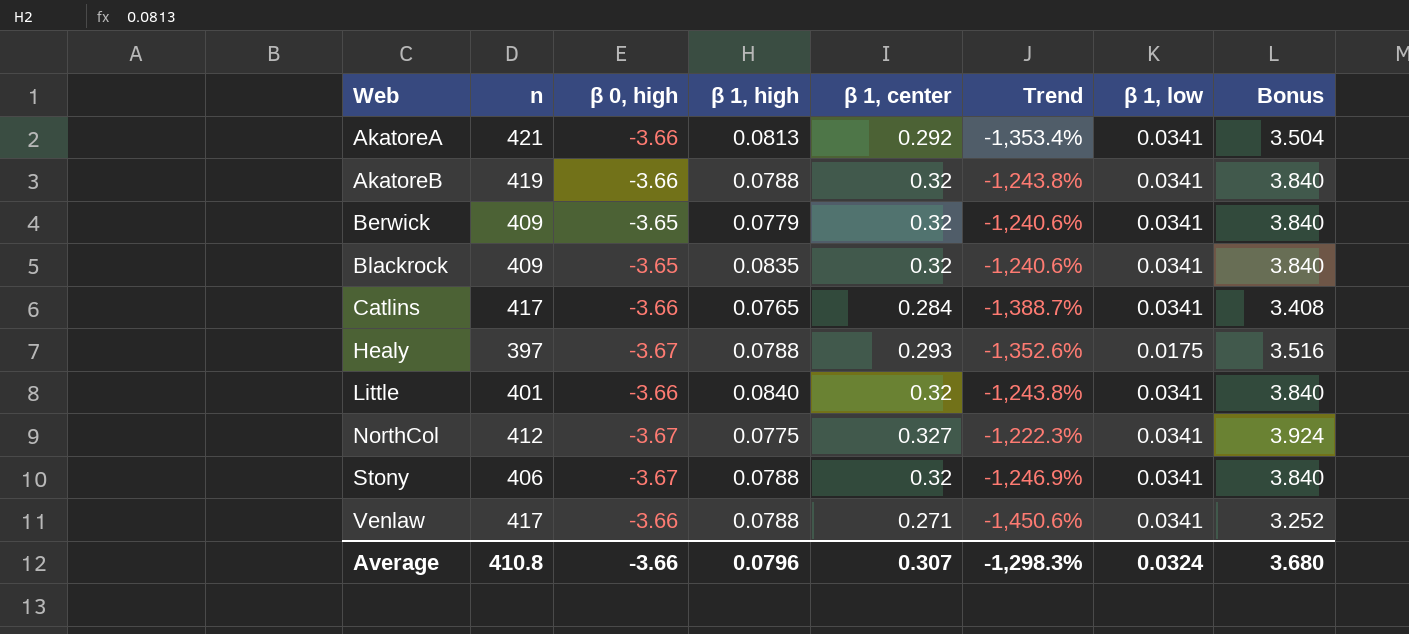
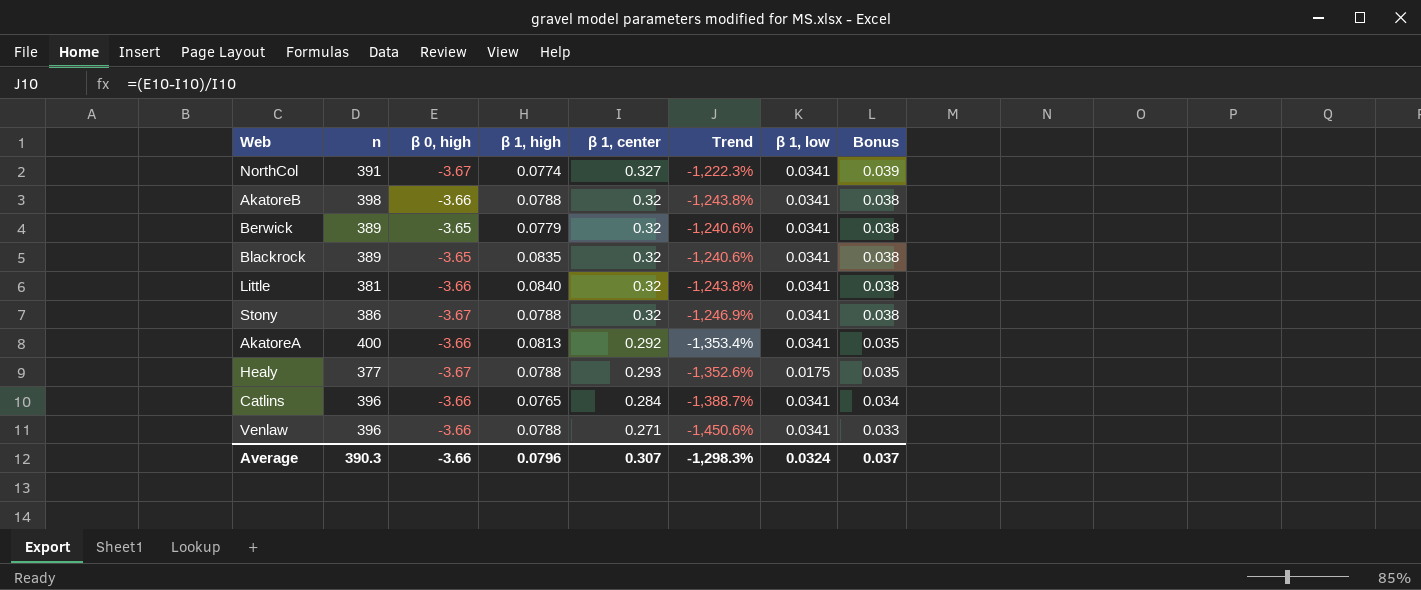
row order: Web ascending -> Bonus descending
column Bonus | formula: [β 1, center] * 12 -> [β 1, center] * 0.12
NorthCol | n: 412 -> 391
NorthCol | β 1, high: 0.0775 -> 0.0774
AkatoreB | n: 419 -> 398
Berwick | n: 409 -> 389
Blackrock | n: 409 -> 389
Little | n: 401 -> 381
Stony | n: 406 -> 386
AkatoreA | n: 421 -> 400
Healy | n: 397 -> 377
Catlins | n: 417 -> 396
Venlaw | n: 417 -> 396
Average | n: 410.8 -> 390.3
Average | Bonus: 3.680 -> 0.037

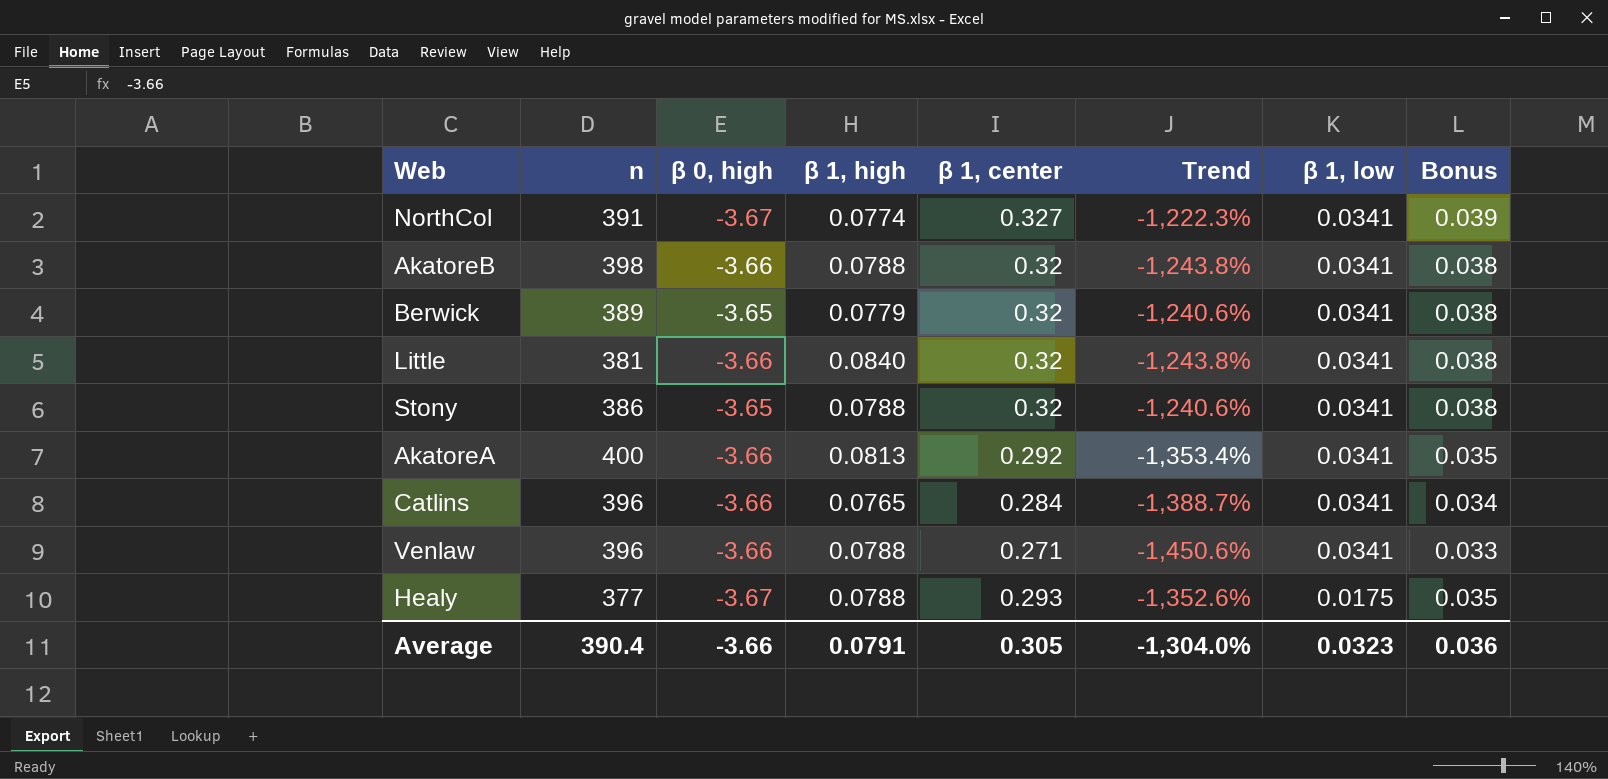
row order: Bonus descending -> β 1, low descending
row Blackrock: 389 | -3.65 | 0.0835 | 0.32 | -1,240.6% | 0.0341 | 0.038 -> none
Stony | β 0, high: -3.67 -> -3.65
Stony | Trend: -1,246.9% -> -1,240.6%
Average | n: 390.3 -> 390.4
Average | β 1, high: 0.0796 -> 0.0791
Average | β 1, center: 0.307 -> 0.305
Average | Trend: -1,298.3% -> -1,304.0%
Average | β 1, low: 0.0324 -> 0.0323
Average | Bonus: 0.037 -> 0.036

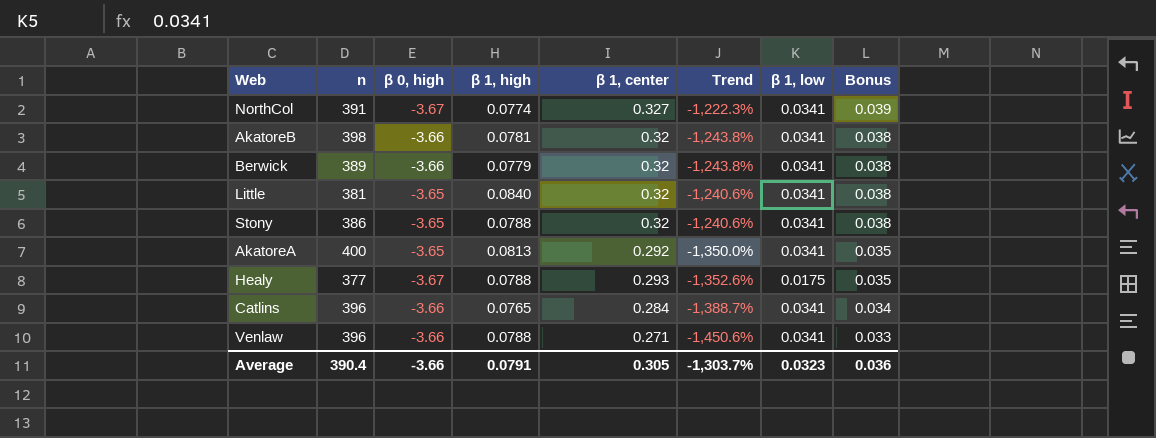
row order: β 1, low descending -> Bonus descending
AkatoreB | β 1, high: 0.0788 -> 0.0781
Berwick | β 0, high: -3.65 -> -3.66
Berwick | Trend: -1,240.6% -> -1,243.8%
Little | β 0, high: -3.66 -> -3.65
Little | Trend: -1,243.8% -> -1,240.6%
AkatoreA | β 0, high: -3.66 -> -3.65
AkatoreA | Trend: -1,353.4% -> -1,350.0%
Average | Trend: -1,304.0% -> -1,303.7%

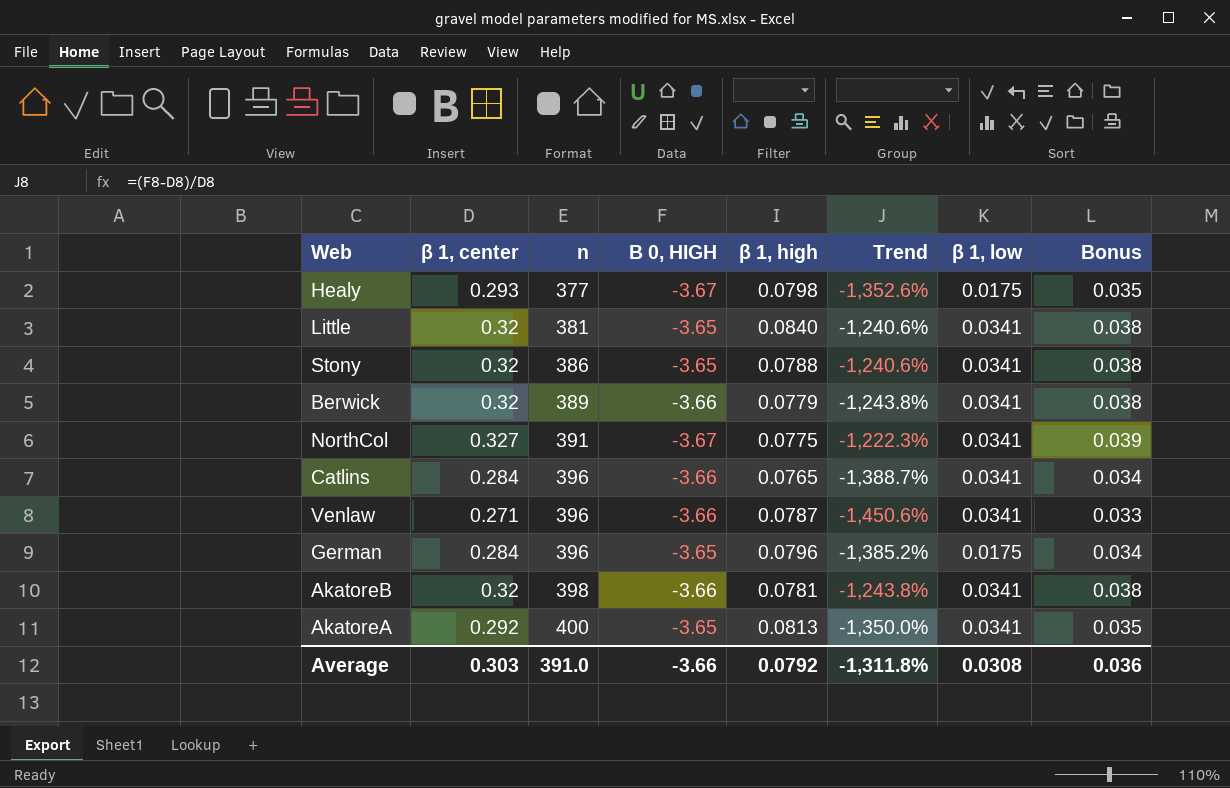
row order: Bonus descending -> n ascending
column β 1, center | position: 5 -> 2
column name: β 0, high -> Β 0, HIGH
Healy | β 1, high: 0.0788 -> 0.0798
NorthCol | β 1, high: 0.0774 -> 0.0775
Venlaw | β 1, high: 0.0788 -> 0.0787
row German: none -> 0.284 | 396 | -3.65 | 0.0796 | -1,385.2% | 0.0175 | 0.034
Average | β 1, center: 0.305 -> 0.303
Average | n: 390.4 -> 391.0
Average | β 1, high: 0.0791 -> 0.0792
Average | Trend: -1,303.7% -> -1,311.8%
Average | β 1, low: 0.0323 -> 0.0308

